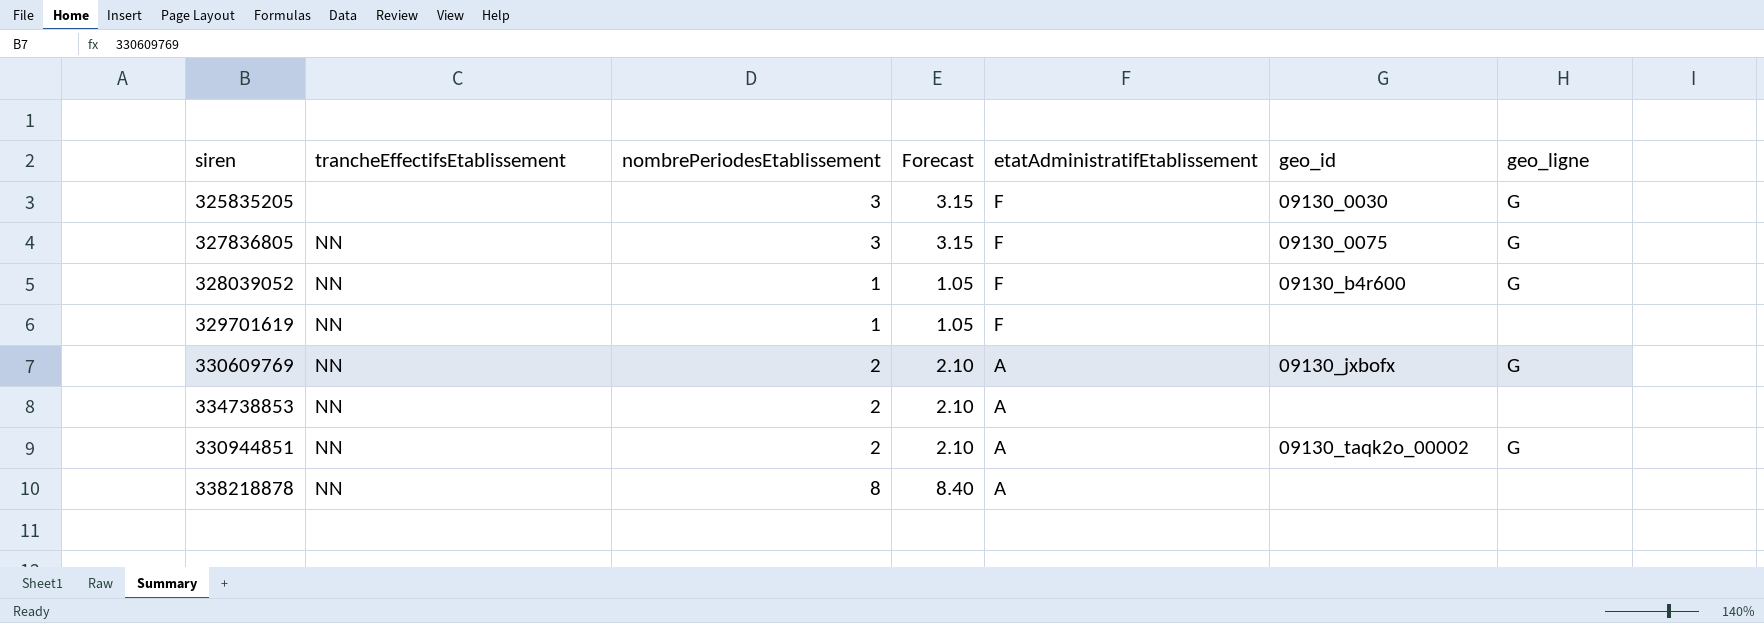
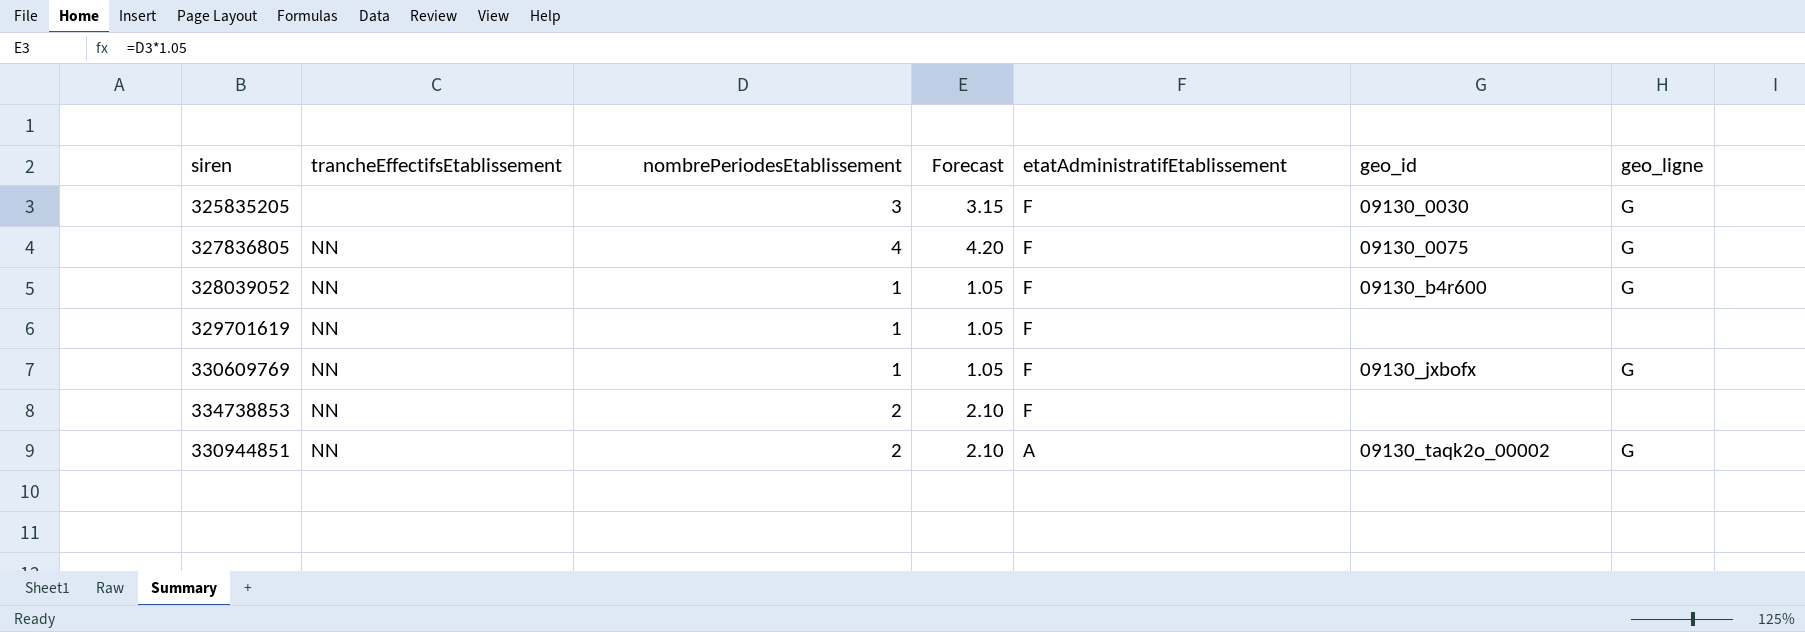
row 338218878: NN | 8 | 8.40 | A | none | none -> none
327836805 | nombrePeriodesEtablissement: 3 -> 4
327836805 | Forecast: 3.15 -> 4.20
330609769 | nombrePeriodesEtablissement: 2 -> 1
330609769 | Forecast: 2.10 -> 1.05
330609769 | etatAdministratifEtablissement: A -> F
334738853 | etatAdministratifEtablissement: A -> F

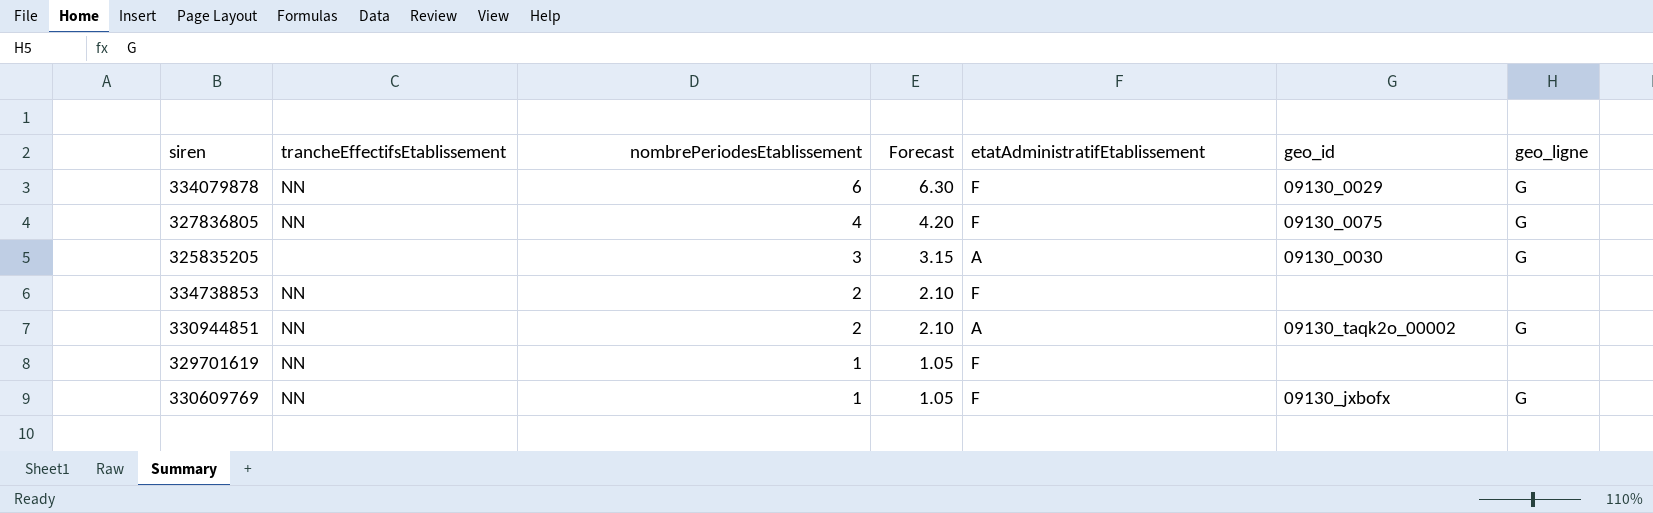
row order: etatAdministratifEtablissement descending -> nombrePeriodesEtablissement descending
row 328039052: NN | 1 | 1.05 | F | 09130_b4r600 | G -> none
row 334079878: none -> NN | 6 | 6.30 | F | 09130_0029 | G
325835205 | etatAdministratifEtablissement: F -> A

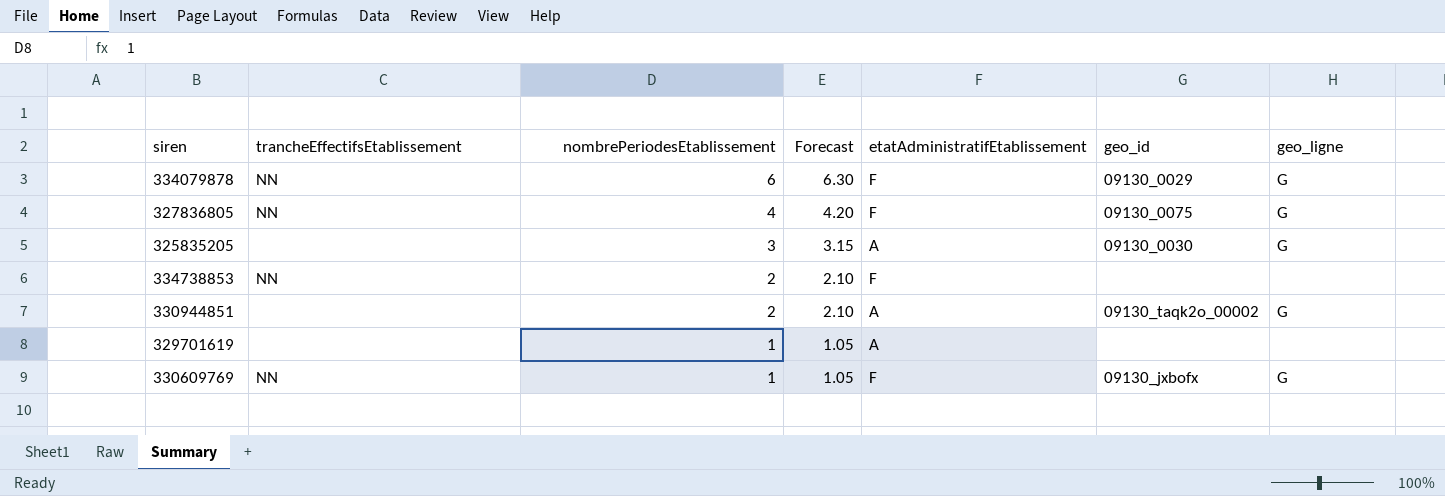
330944851 | trancheEffectifsEtablissement: NN -> none
329701619 | trancheEffectifsEtablissement: NN -> none
329701619 | etatAdministratifEtablissement: F -> A

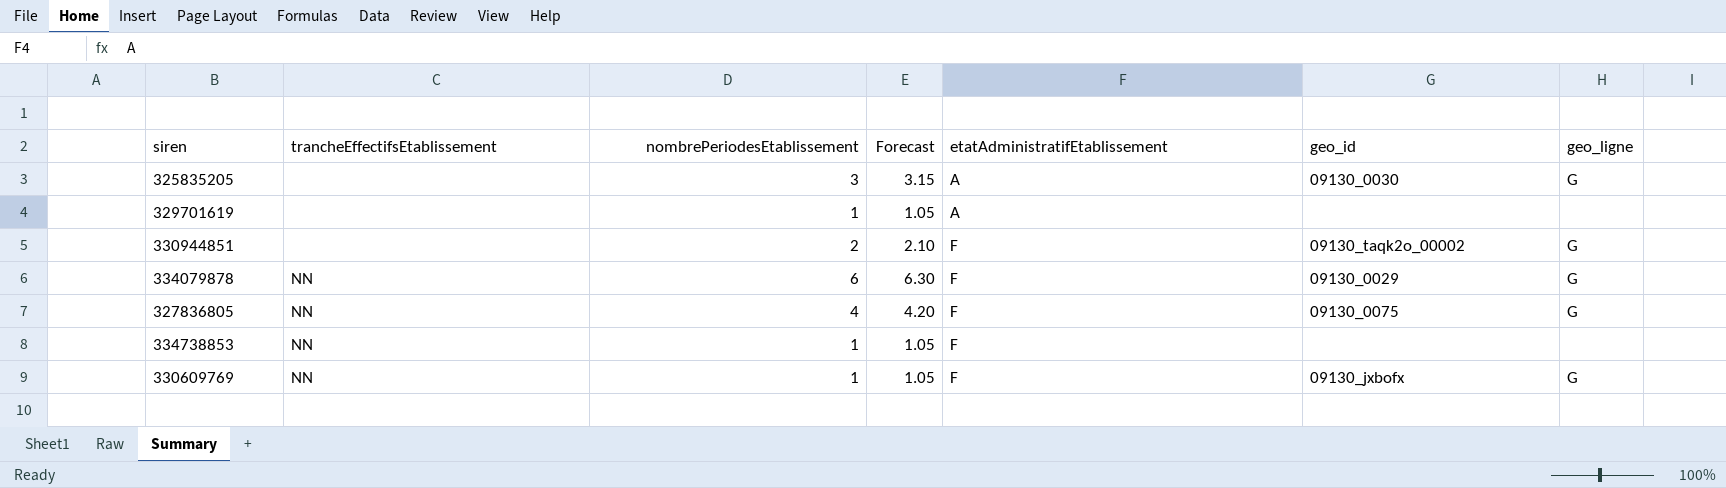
row order: nombrePeriodesEtablissement descending -> etatAdministratifEtablissement ascending
330944851 | etatAdministratifEtablissement: A -> F
334738853 | nombrePeriodesEtablissement: 2 -> 1
334738853 | Forecast: 2.10 -> 1.05

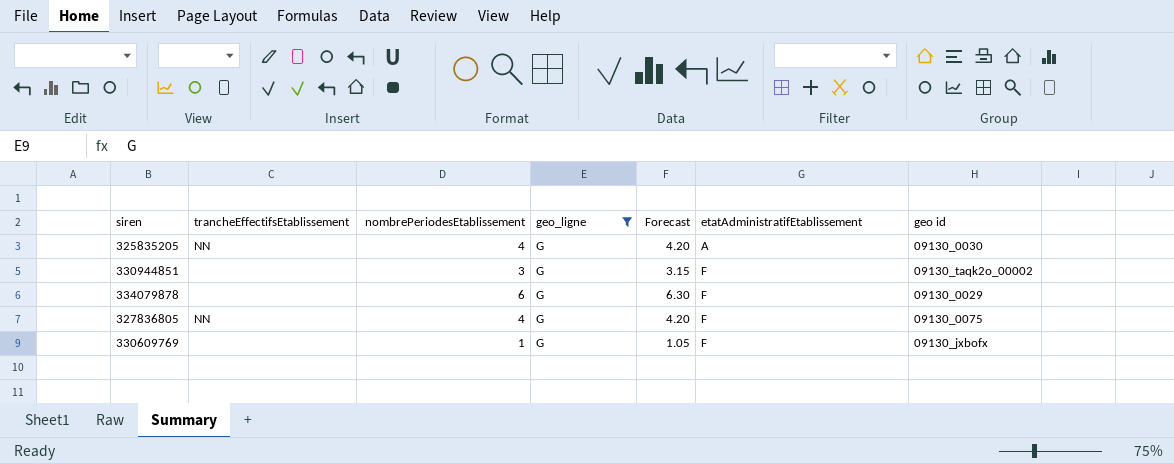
filter: none -> geo_ligne = G
column geo_ligne | position: 7 -> 4
column name: geo_id -> geo id
325835205 | trancheEffectifsEtablissement: none -> NN
325835205 | nombrePeriodesEtablissement: 3 -> 4
325835205 | Forecast: 3.15 -> 4.20
330944851 | nombrePeriodesEtablissement: 2 -> 3
330944851 | Forecast: 2.10 -> 3.15
334079878 | trancheEffectifsEtablissement: NN -> none
330609769 | trancheEffectifsEtablissement: NN -> none

